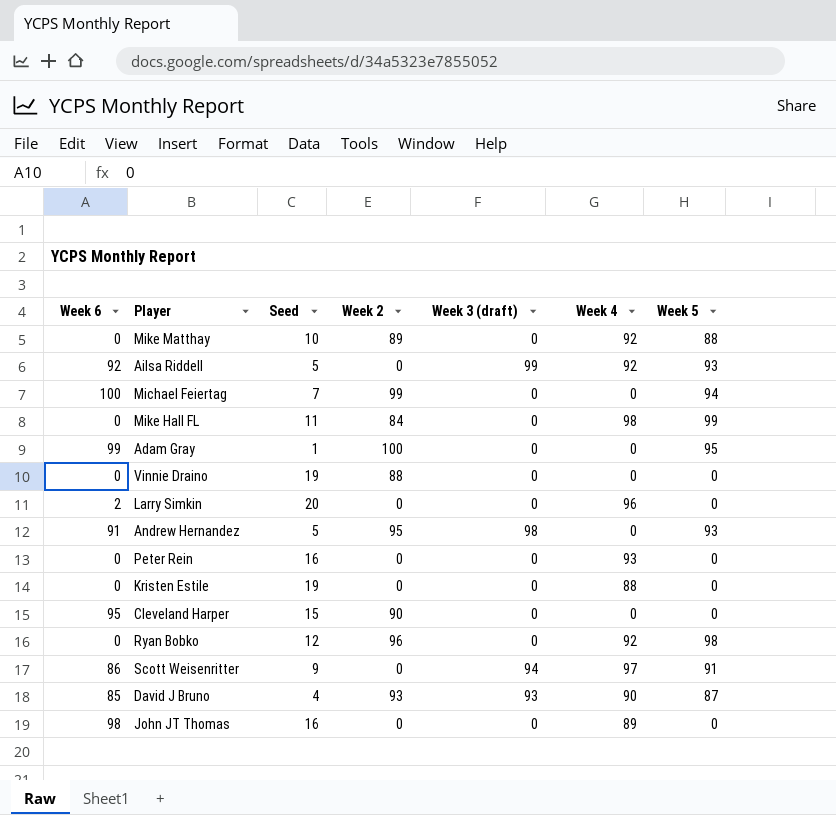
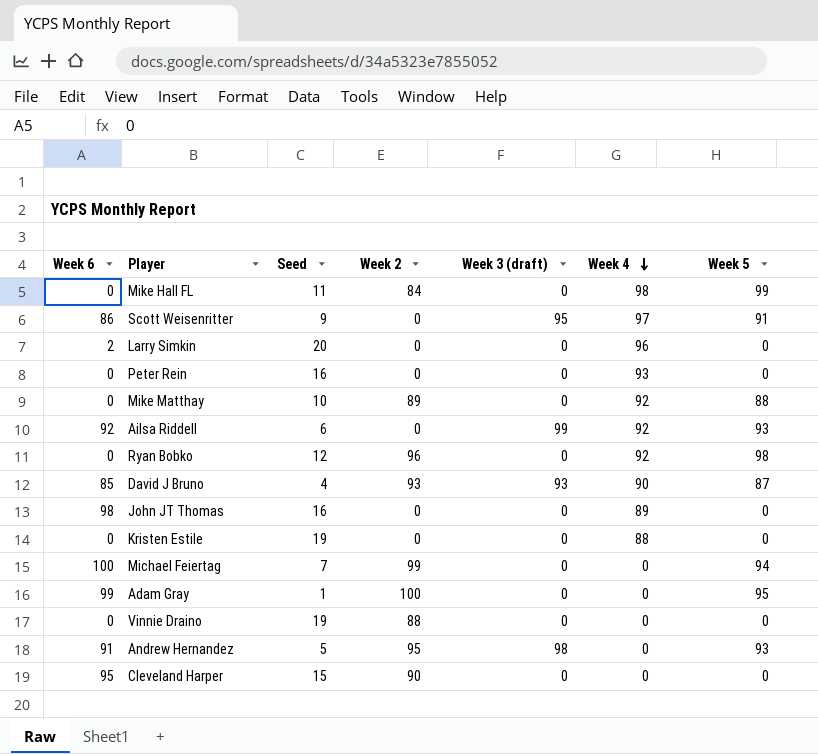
row order: none -> Week 4 descending
Scott Weisenritter | Week 3 (draft): 94 -> 95
Ailsa Riddell | Seed: 5 -> 6

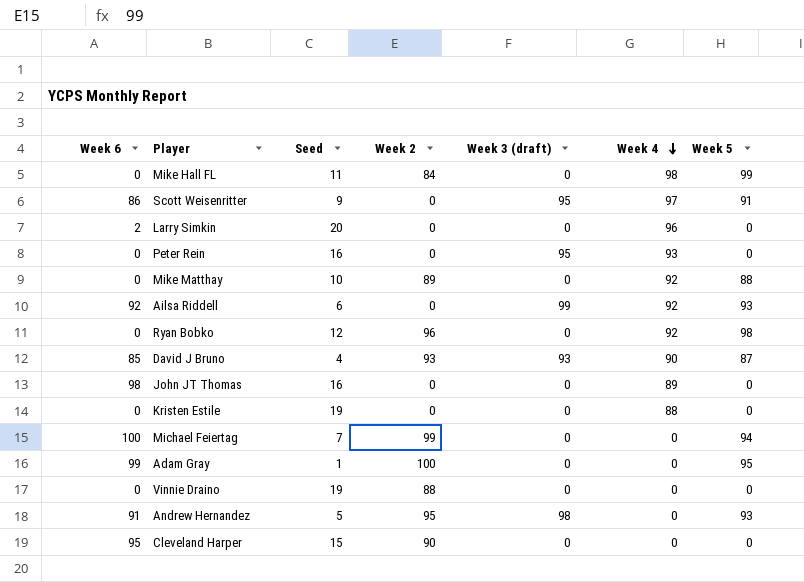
Peter Rein | Week 3 (draft): 0 -> 95

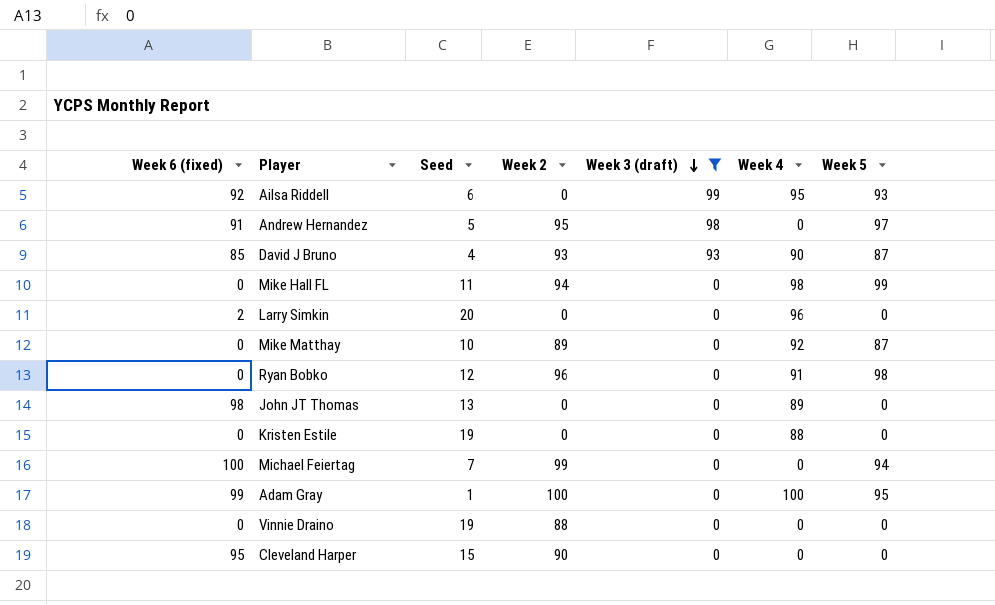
filter: none -> Week 3 (draft) != 95
row order: Week 4 descending -> Week 3 (draft) descending
column name: Week 6 -> Week 6 (fixed)
Ailsa Riddell | Week 4: 92 -> 95
Andrew Hernandez | Week 5: 93 -> 97
Mike Hall FL | Week 2: 84 -> 94
Mike Matthay | Week 5: 88 -> 87
Ryan Bobko | Week 4: 92 -> 91
John JT Thomas | Seed: 16 -> 13
Adam Gray | Week 4: 0 -> 100

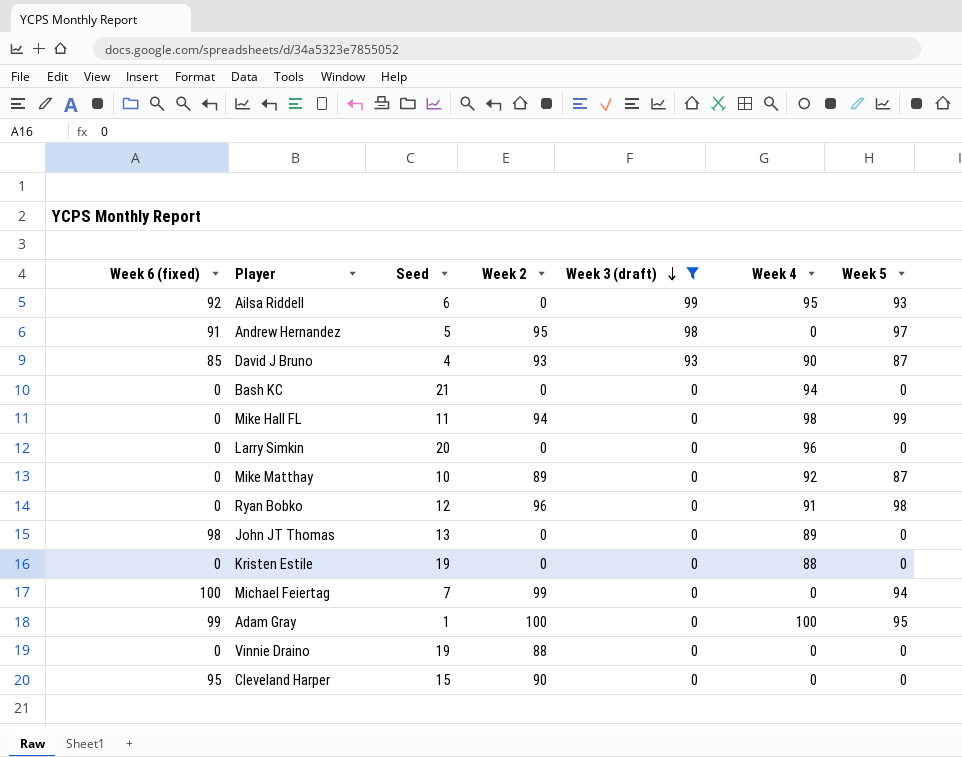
row Bash KC: none -> 0 | 21 | 0 | 0 | 94 | 0
Larry Simkin | Week 6 (fixed): 2 -> 0

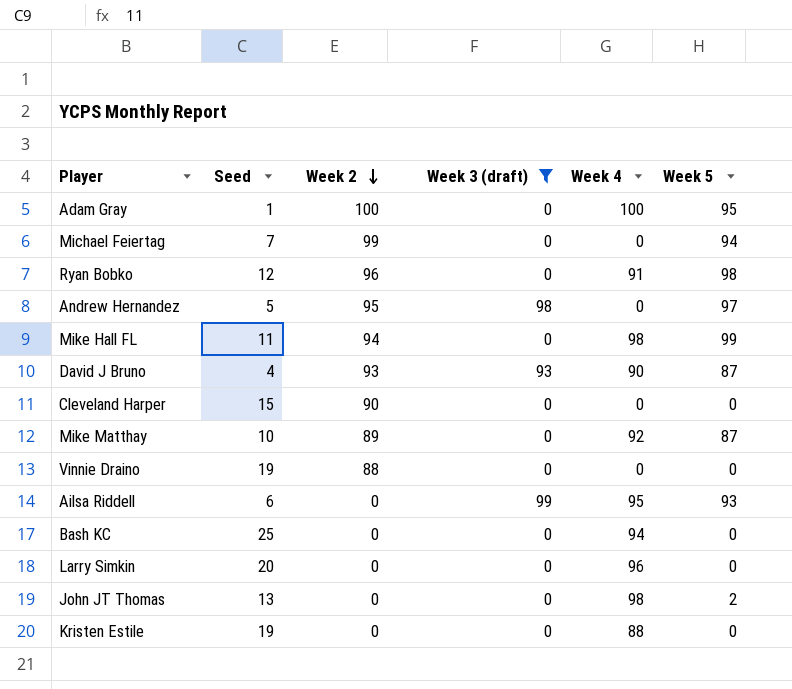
row order: Week 3 (draft) descending -> Week 2 descending
column Week 6 (fixed) | position: 1 -> none
Bash KC | Seed: 21 -> 25
John JT Thomas | Week 4: 89 -> 98
John JT Thomas | Week 5: 0 -> 2

